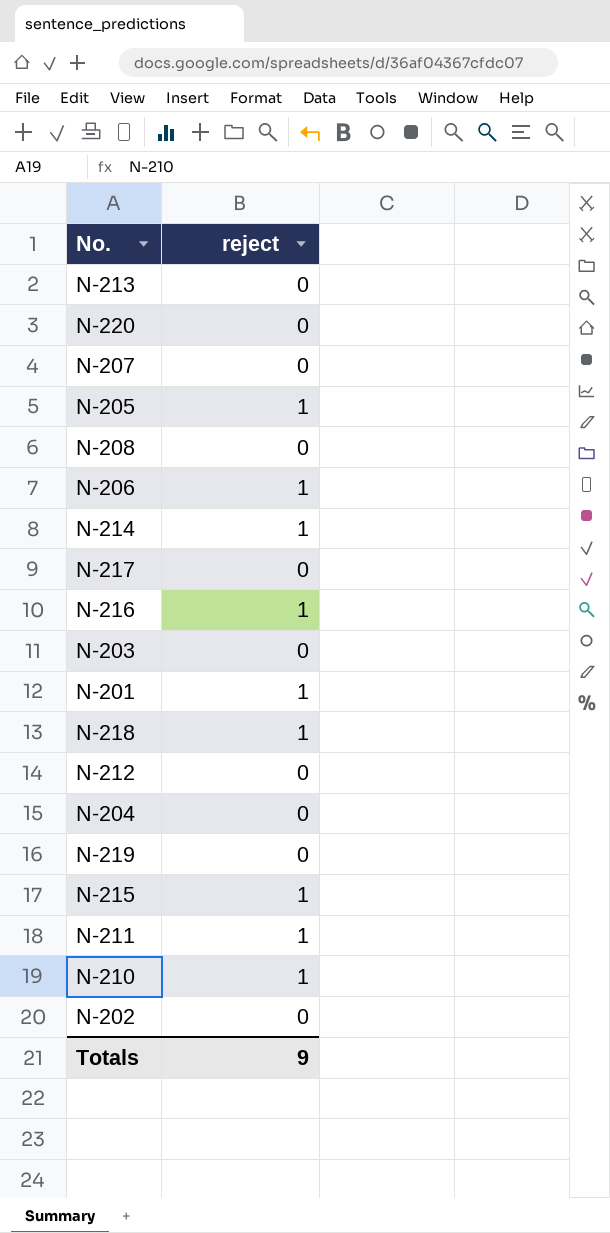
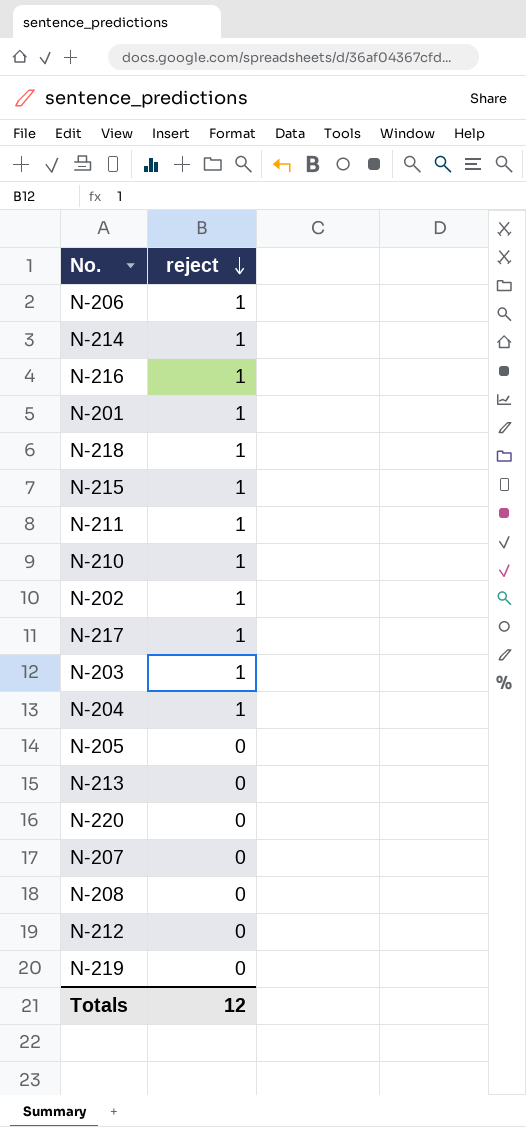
row order: none -> reject descending
N-202 | reject: 0 -> 1
N-217 | reject: 0 -> 1
N-203 | reject: 0 -> 1
N-204 | reject: 0 -> 1
N-205 | reject: 1 -> 0
Totals | reject: 9 -> 12

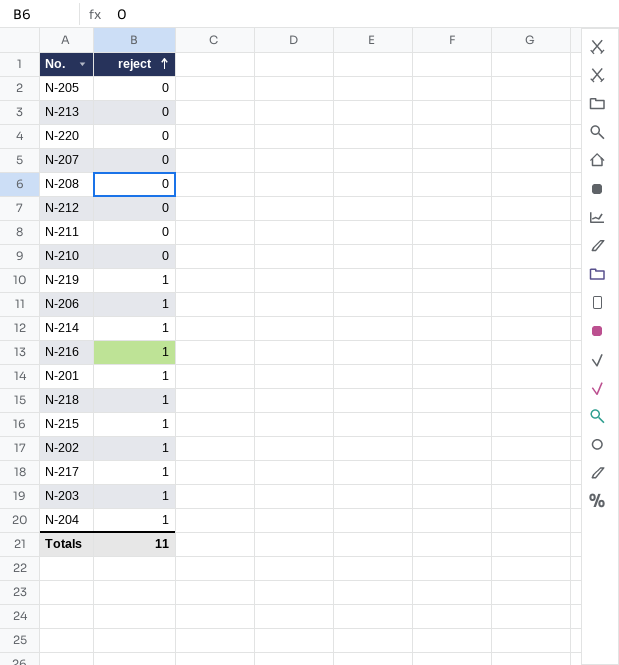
row order: reject descending -> reject ascending
N-211 | reject: 1 -> 0
N-210 | reject: 1 -> 0
N-219 | reject: 0 -> 1
Totals | reject: 12 -> 11

